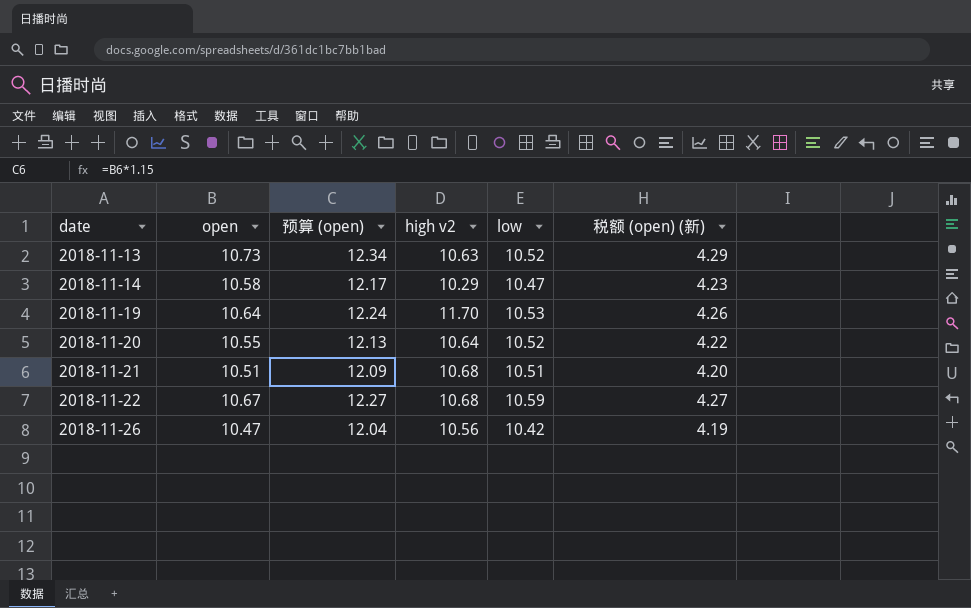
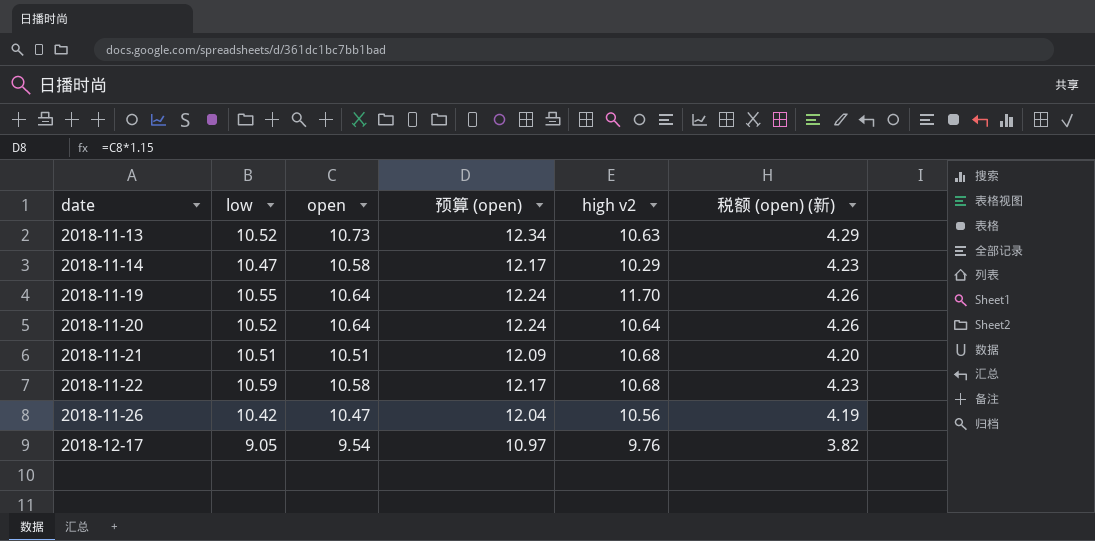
column low | position: 5 -> 2
2018-11-19 | low: 10.53 -> 10.55
2018-11-20 | open: 10.55 -> 10.64
2018-11-20 | 预算 (open): 12.13 -> 12.24
2018-11-20 | 税额 (open) (新): 4.22 -> 4.26
2018-11-22 | open: 10.67 -> 10.58
2018-11-22 | 预算 (open): 12.27 -> 12.17
2018-11-22 | 税额 (open) (新): 4.27 -> 4.23
row 2018-12-17: none -> 9.05 | 9.54 | 10.97 | 9.76 | 3.82

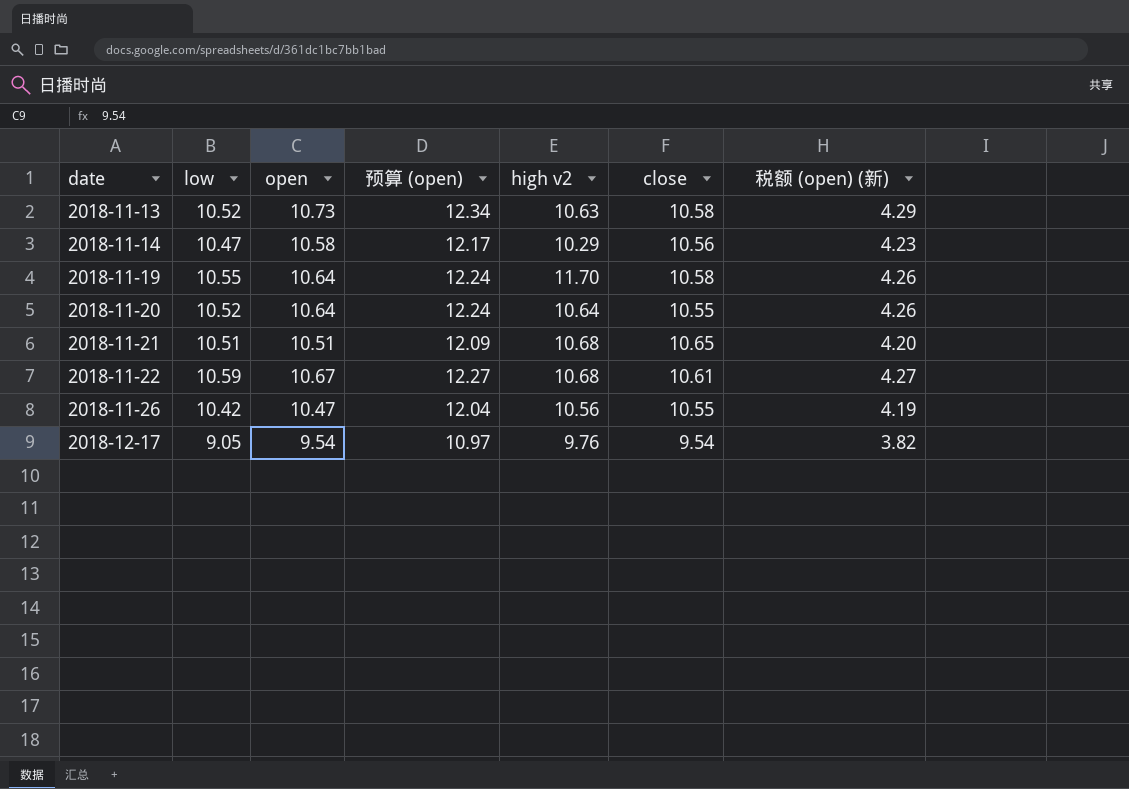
column close | position: none -> 6
2018-11-22 | open: 10.58 -> 10.67
2018-11-22 | 预算 (open): 12.17 -> 12.27
2018-11-22 | 税额 (open) (新): 4.23 -> 4.27

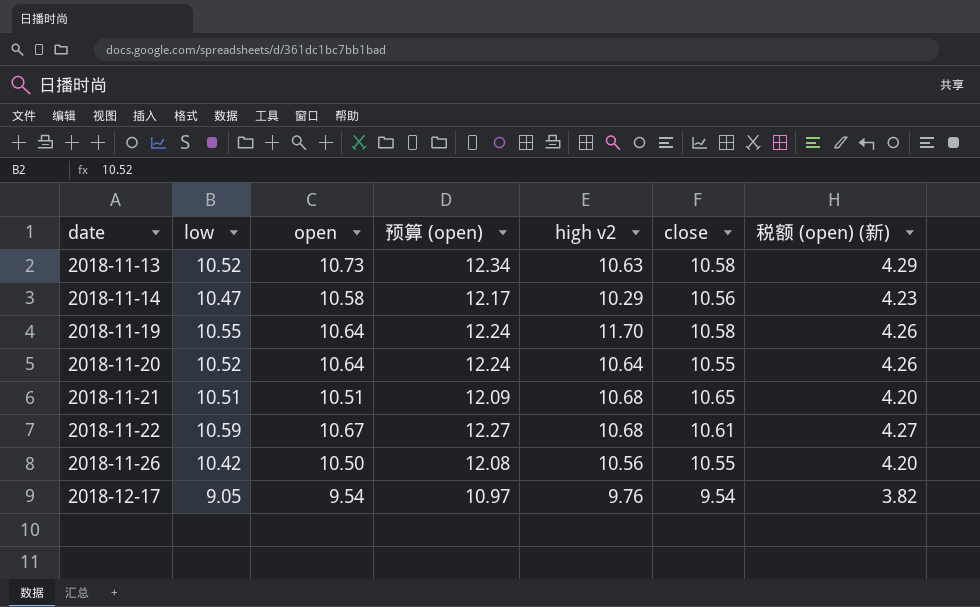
2018-11-26 | open: 10.47 -> 10.50
2018-11-26 | 预算 (open): 12.04 -> 12.08
2018-11-26 | 税额 (open) (新): 4.19 -> 4.20

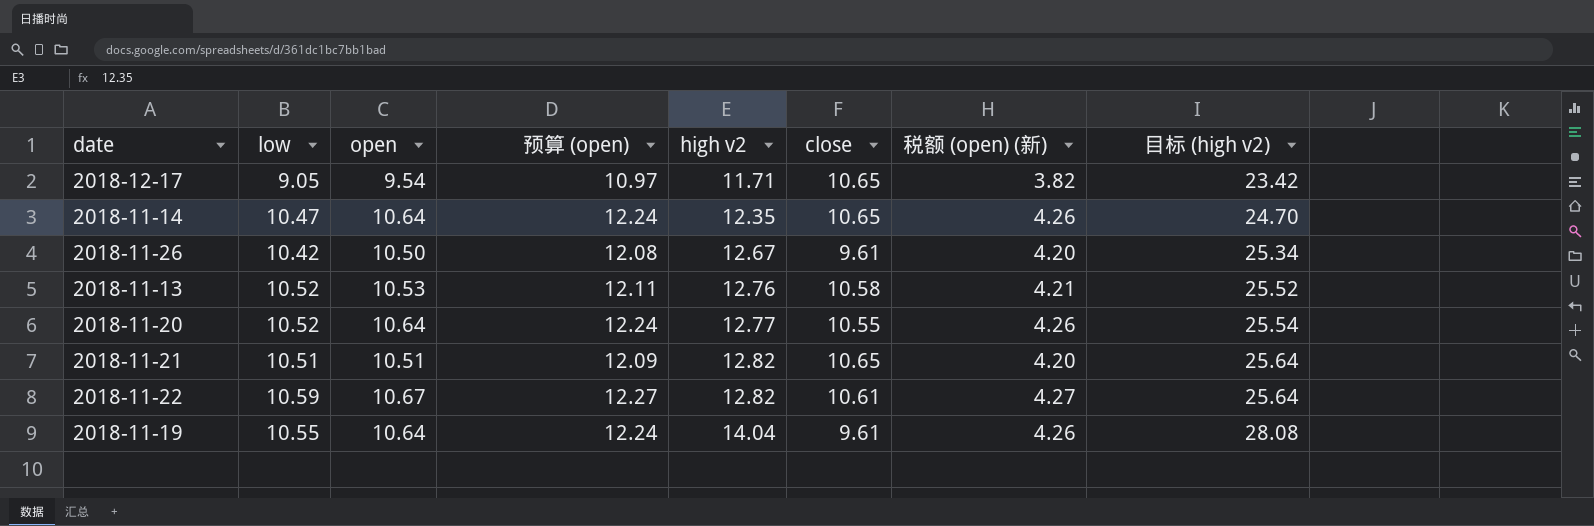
row order: date ascending -> high v2 ascending
column 目标 (high v2) | formula: none -> [high v2] * 2
2018-12-17 | high v2: 9.76 -> 11.71
2018-12-17 | close: 9.54 -> 10.65
2018-11-14 | open: 10.58 -> 10.64
2018-11-14 | 预算 (open): 12.17 -> 12.24
2018-11-14 | high v2: 10.29 -> 12.35
2018-11-14 | close: 10.56 -> 10.65
2018-11-14 | 税额 (open) (新): 4.23 -> 4.26
2018-11-26 | high v2: 10.56 -> 12.67
2018-11-26 | close: 10.55 -> 9.61
2018-11-13 | open: 10.73 -> 10.53
2018-11-13 | 预算 (open): 12.34 -> 12.11
2018-11-13 | high v2: 10.63 -> 12.76
2018-11-13 | 税额 (open) (新): 4.29 -> 4.21
2018-11-20 | high v2: 10.64 -> 12.77
2018-11-21 | high v2: 10.68 -> 12.82
2018-11-22 | high v2: 10.68 -> 12.82
2018-11-19 | high v2: 11.70 -> 14.04
2018-11-19 | close: 10.58 -> 9.61

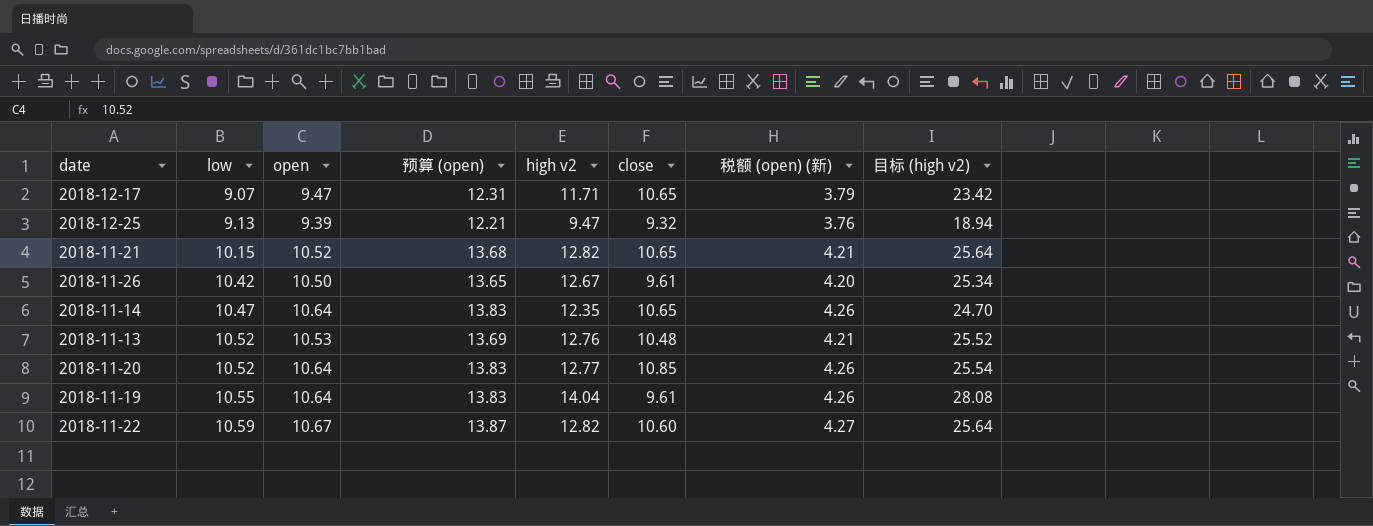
row order: high v2 ascending -> low ascending
column 预算 (open) | formula: [open] * 1.15 -> [open] * 1.3
2018-12-17 | low: 9.05 -> 9.07
2018-12-17 | open: 9.54 -> 9.47
2018-12-17 | 税额 (open) (新): 3.82 -> 3.79
row 2018-12-25: none -> 9.13 | 9.39 | 12.21 | 9.47 | 9.32 | 3.76 | 18.94
2018-11-21 | low: 10.51 -> 10.15
2018-11-21 | open: 10.51 -> 10.52
2018-11-21 | 税额 (open) (新): 4.20 -> 4.21
2018-11-13 | close: 10.58 -> 10.48
2018-11-20 | close: 10.55 -> 10.85
2018-11-22 | close: 10.61 -> 10.60

